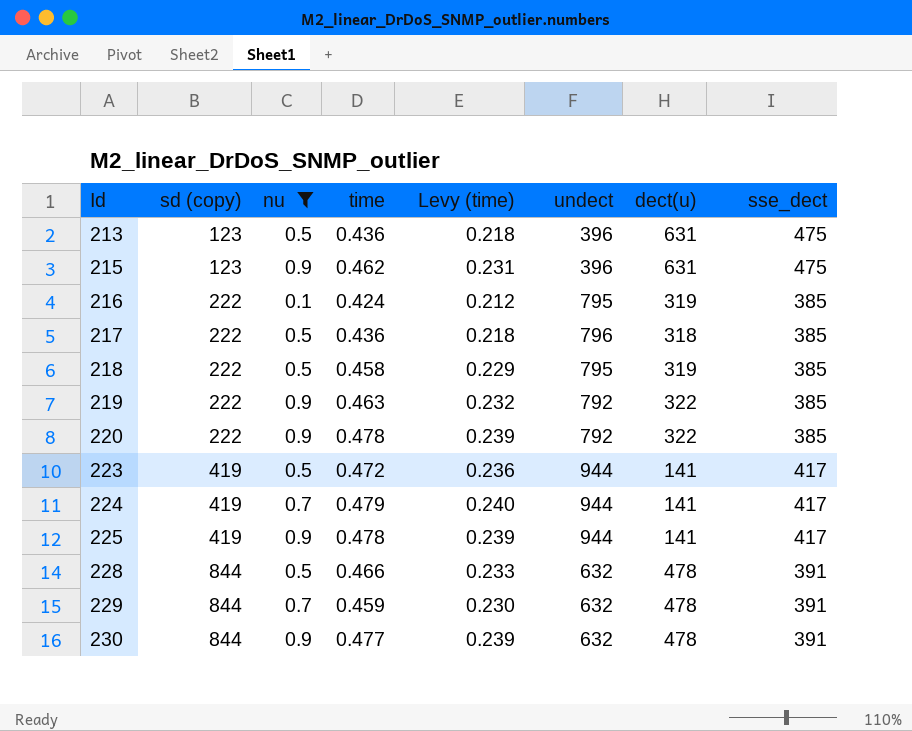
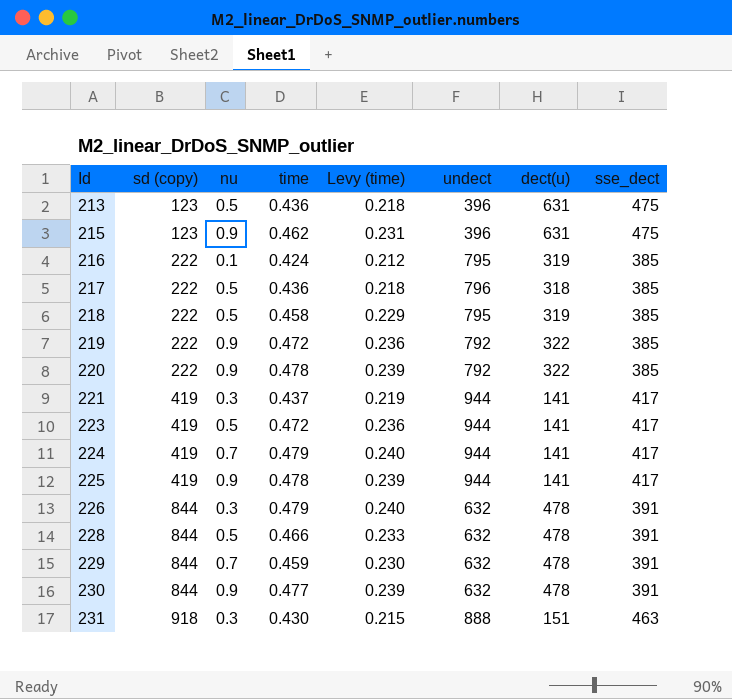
filter: nu != 0.3 -> none
219 | time: 0.463 -> 0.472
219 | Levy (time): 0.232 -> 0.236

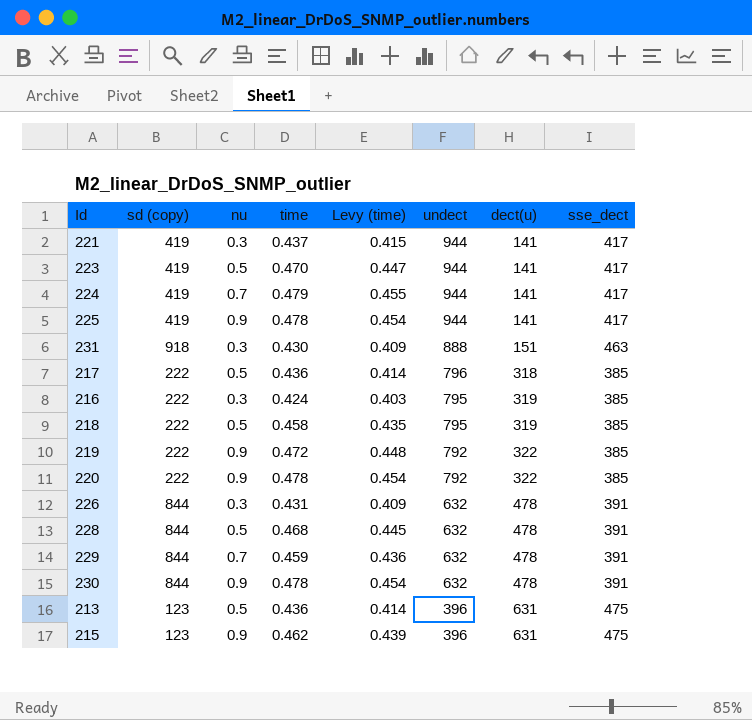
row order: Id ascending -> undect descending
column Levy (time) | formula: [time] * 0.5 -> [time] * 0.95
223 | time: 0.472 -> 0.470
216 | nu: 0.1 -> 0.3
226 | time: 0.479 -> 0.431
228 | time: 0.466 -> 0.468
230 | time: 0.477 -> 0.478

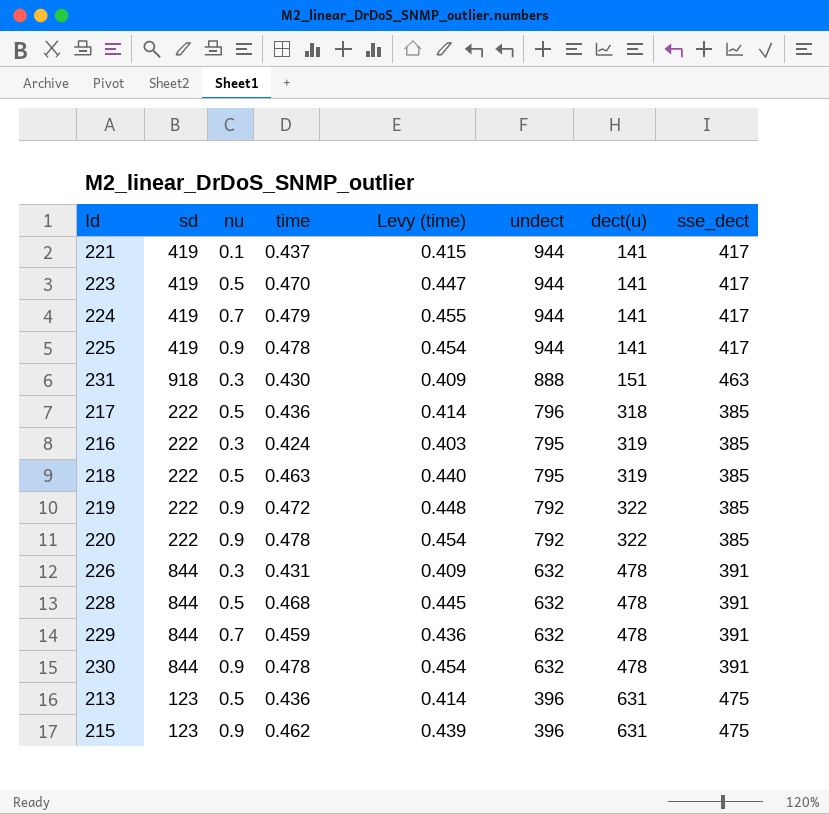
column name: sd (copy) -> sd
221 | nu: 0.3 -> 0.1
218 | time: 0.458 -> 0.463
218 | Levy (time): 0.435 -> 0.440

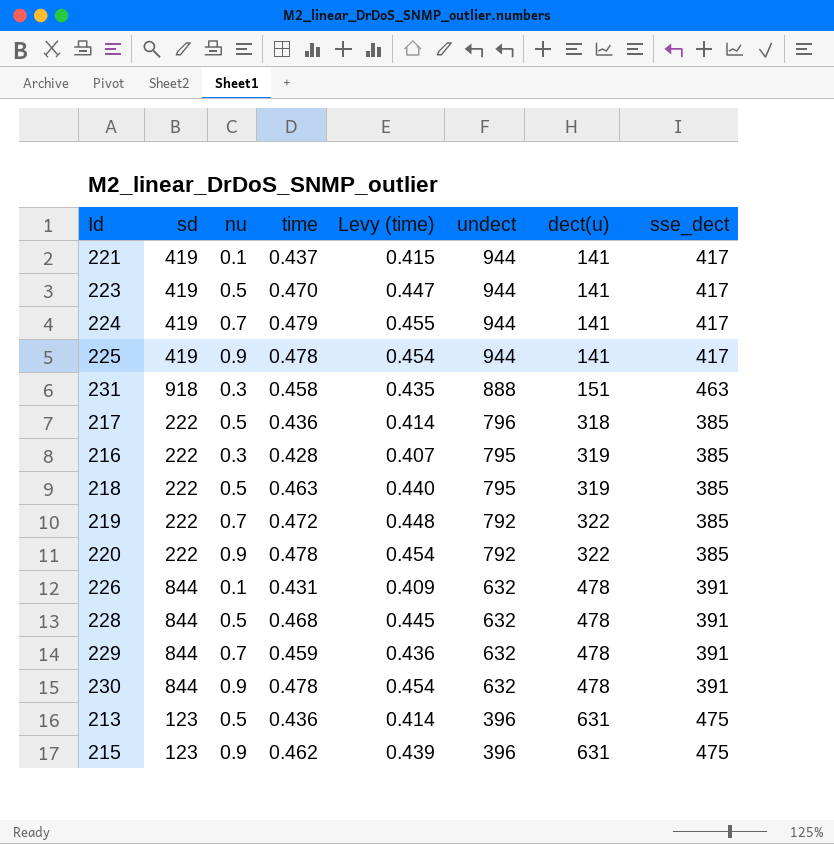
231 | time: 0.430 -> 0.458
231 | Levy (time): 0.409 -> 0.435
216 | time: 0.424 -> 0.428
216 | Levy (time): 0.403 -> 0.407
219 | nu: 0.9 -> 0.7
226 | nu: 0.3 -> 0.1

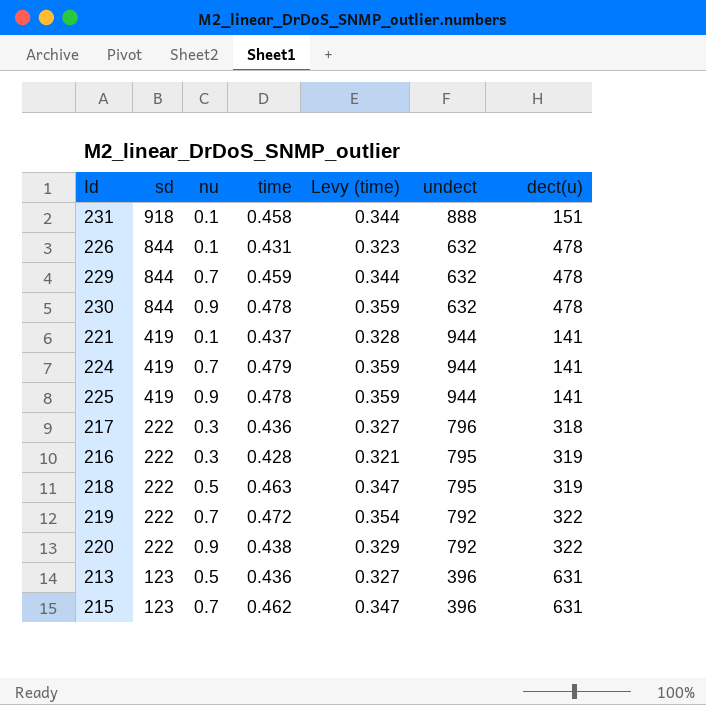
row order: undect descending -> sd descending
column sse_dect | position: 8 -> none
column Levy (time) | formula: [time] * 0.95 -> [time] * 0.75
row 223: 419 | 0.5 | 0.470 | 0.447 | 944 | 141 | 417 -> none
row 228: 844 | 0.5 | 0.468 | 0.445 | 632 | 478 | 391 -> none
231 | nu: 0.3 -> 0.1
217 | nu: 0.5 -> 0.3
220 | time: 0.478 -> 0.438
215 | nu: 0.9 -> 0.7

